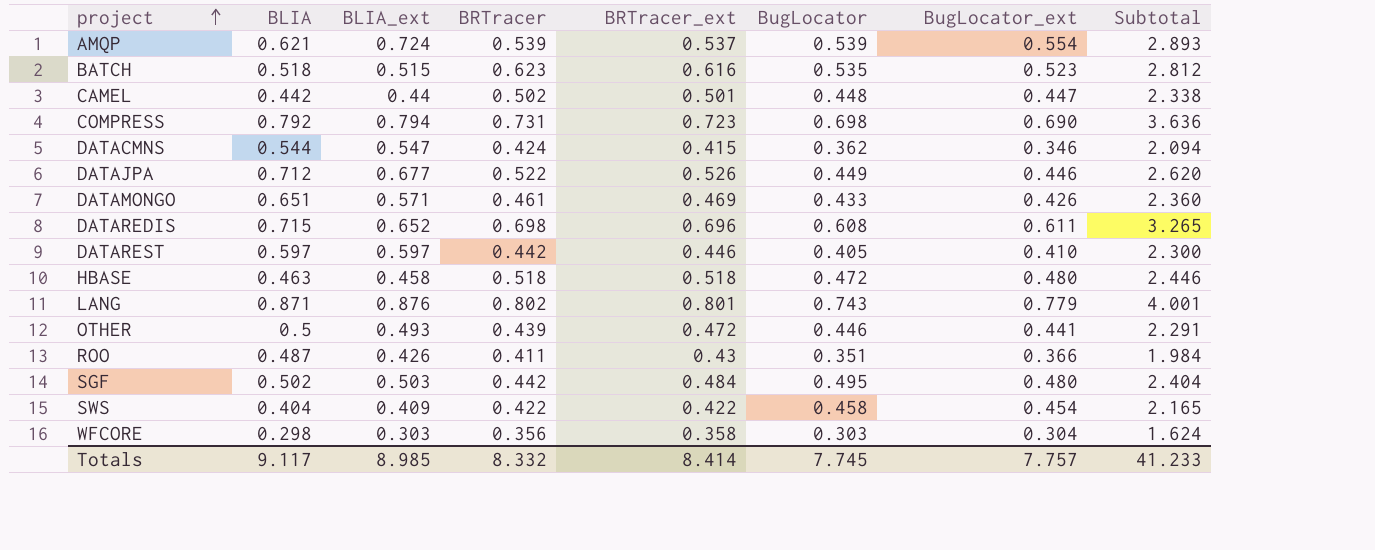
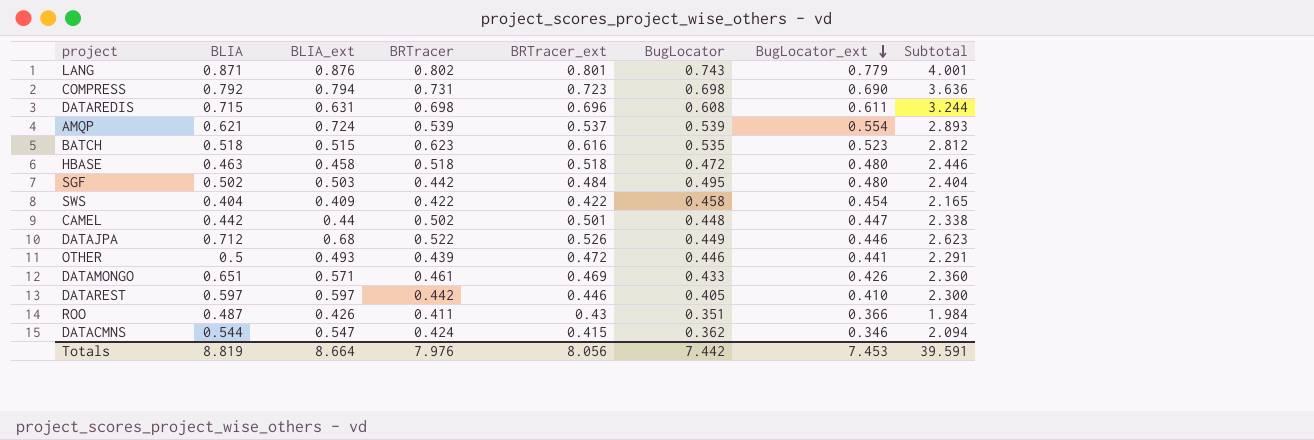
row order: project ascending -> BugLocator_ext descending
row WFCORE: 0.298 | 0.303 | 0.356 | 0.358 | 0.303 | 0.304 | 1.624 -> none
DATAREDIS | BLIA_ext: 0.652 -> 0.631
DATAREDIS | Subtotal: 3.265 -> 3.244
DATAJPA | BLIA_ext: 0.677 -> 0.68
DATAJPA | Subtotal: 2.620 -> 2.623
Totals | BLIA: 9.117 -> 8.819
Totals | BLIA_ext: 8.985 -> 8.664
Totals | BRTracer: 8.332 -> 7.976
Totals | BRTracer_ext: 8.414 -> 8.056
Totals | BugLocator: 7.745 -> 7.442
Totals | BugLocator_ext: 7.757 -> 7.453
Totals | Subtotal: 41.233 -> 39.591

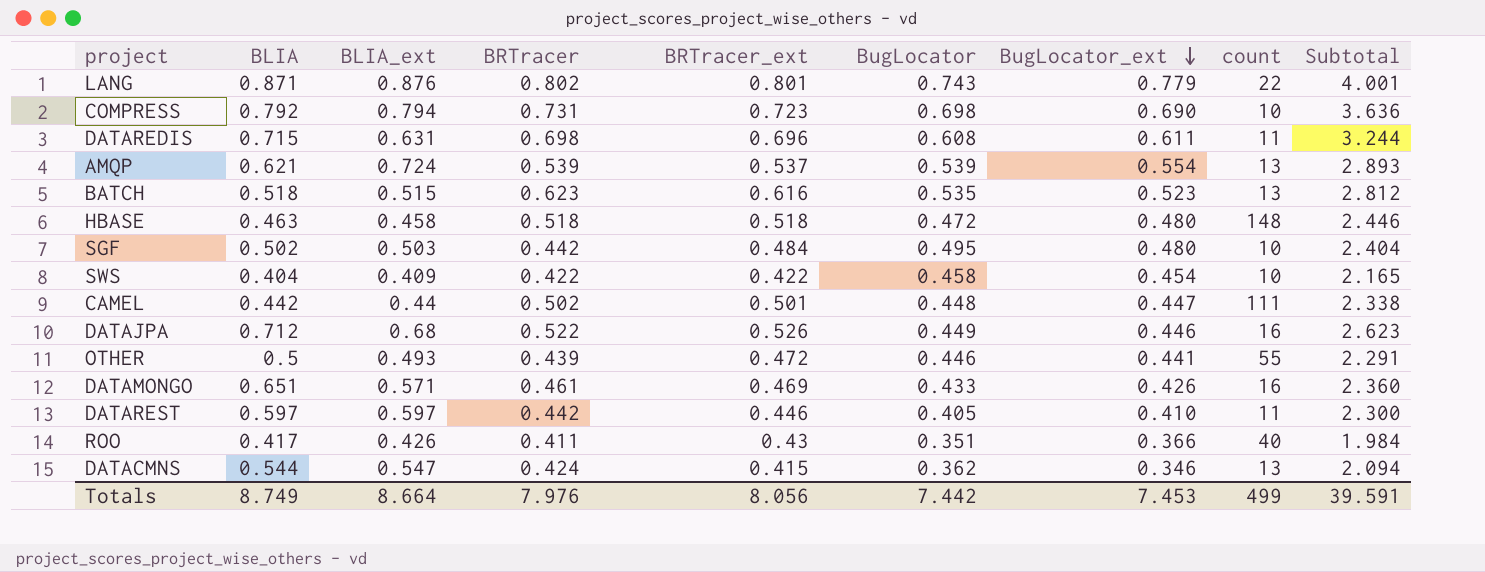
column count | position: none -> 8
ROO | BLIA: 0.487 -> 0.417
Totals | BLIA: 8.819 -> 8.749

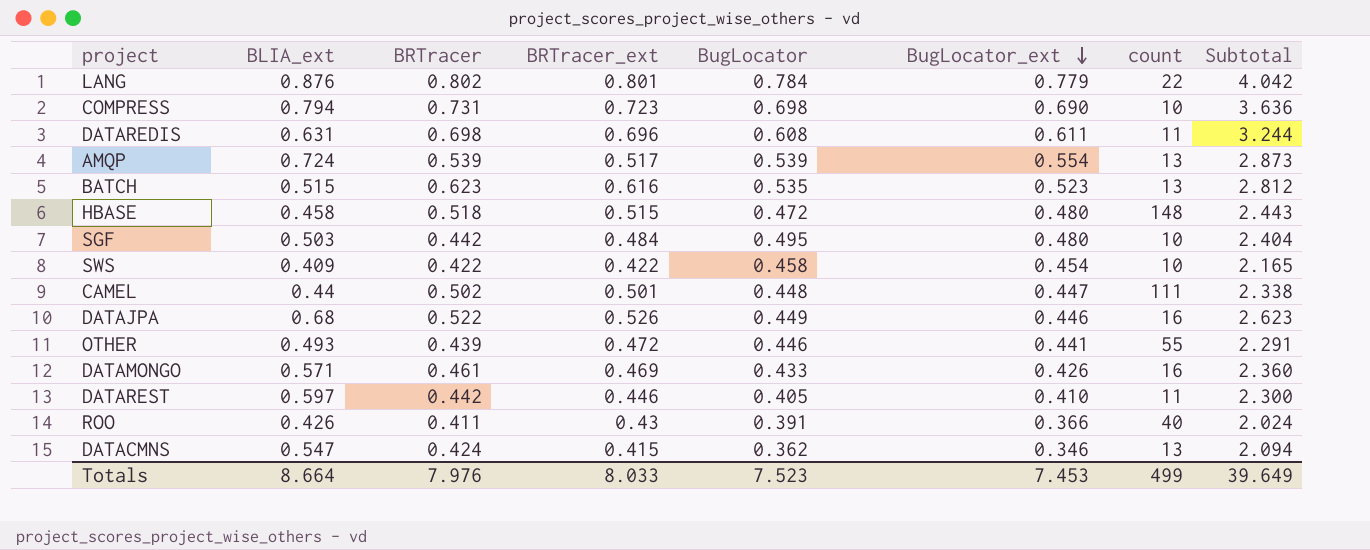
column BLIA | position: 2 -> none
LANG | BugLocator: 0.743 -> 0.784
LANG | Subtotal: 4.001 -> 4.042
AMQP | BRTracer_ext: 0.537 -> 0.517
AMQP | Subtotal: 2.893 -> 2.873
HBASE | BRTracer_ext: 0.518 -> 0.515
HBASE | Subtotal: 2.446 -> 2.443
ROO | BugLocator: 0.351 -> 0.391
ROO | Subtotal: 1.984 -> 2.024
Totals | BRTracer_ext: 8.056 -> 8.033
Totals | BugLocator: 7.442 -> 7.523
Totals | Subtotal: 39.591 -> 39.649

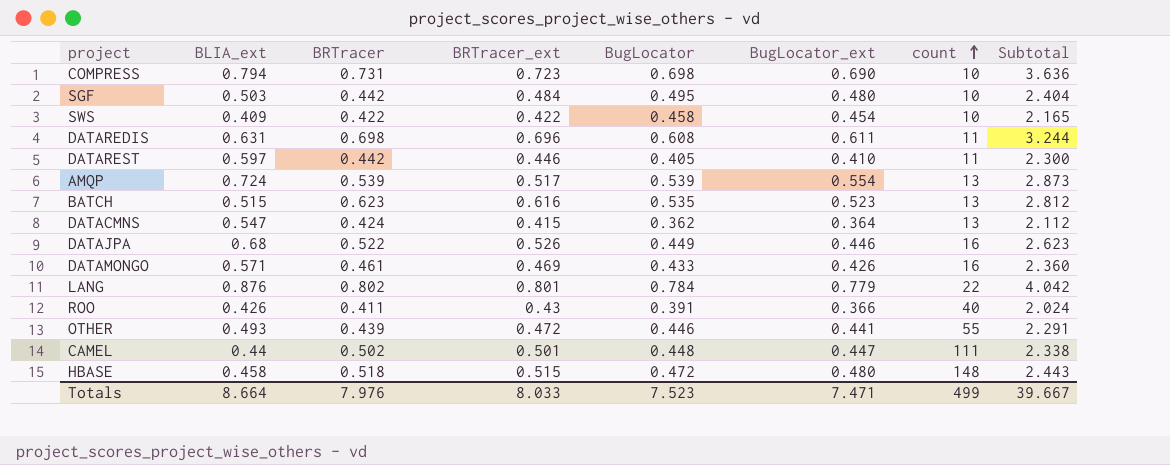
row order: BugLocator_ext descending -> count ascending
DATACMNS | BugLocator_ext: 0.346 -> 0.364
DATACMNS | Subtotal: 2.094 -> 2.112
Totals | BugLocator_ext: 7.453 -> 7.471
Totals | Subtotal: 39.649 -> 39.667

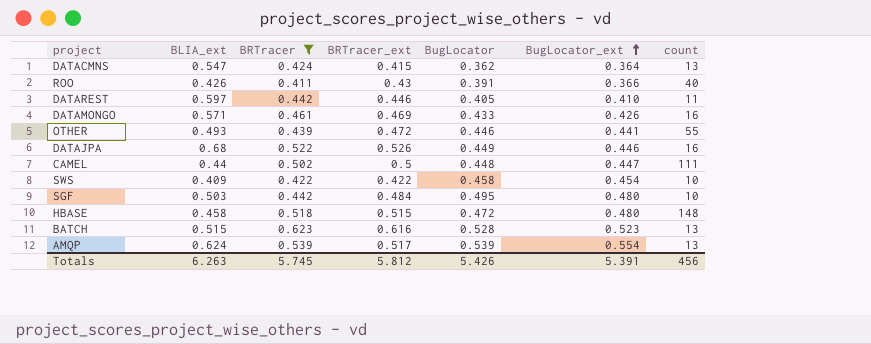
filter: none -> BRTracer <= 0.623
row order: count ascending -> BugLocator_ext ascending
column Subtotal | formula: [BLIA_ext] + [BRTracer] + [BRTracer_ext] + [BugLocator] + [BugLocator_ext] -> none
CAMEL | BRTracer_ext: 0.501 -> 0.5
BATCH | BugLocator: 0.535 -> 0.528
AMQP | BLIA_ext: 0.724 -> 0.624
Totals | BLIA_ext: 8.664 -> 6.263
Totals | BRTracer: 7.976 -> 5.745
Totals | BRTracer_ext: 8.033 -> 5.812
Totals | BugLocator: 7.523 -> 5.426
Totals | BugLocator_ext: 7.471 -> 5.391
Totals | count: 499 -> 456

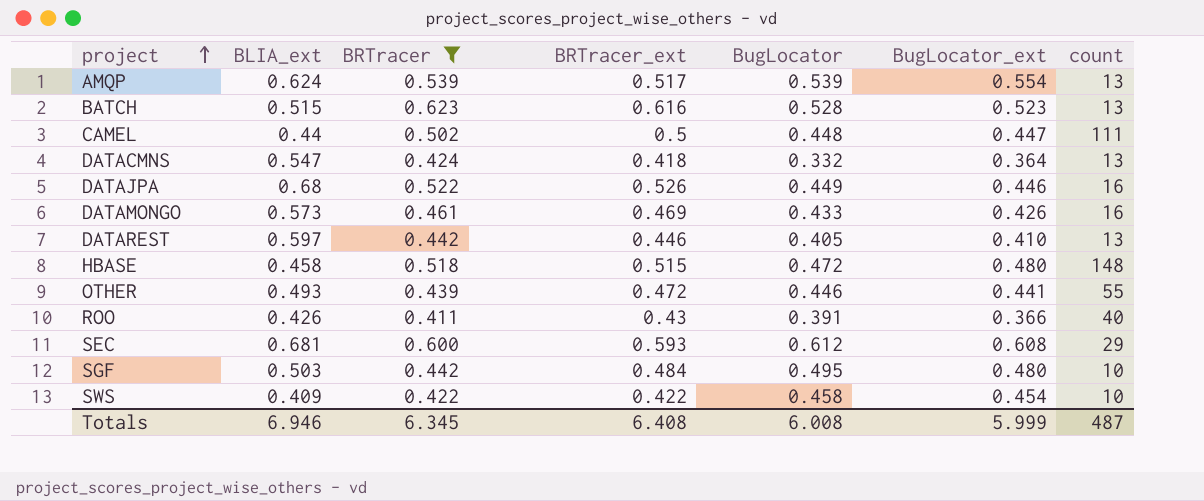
row order: BugLocator_ext ascending -> project ascending
DATACMNS | BRTracer_ext: 0.415 -> 0.418
DATACMNS | BugLocator: 0.362 -> 0.332
DATAMONGO | BLIA_ext: 0.571 -> 0.573
DATAREST | count: 11 -> 13
row SEC: none -> 0.681 | 0.600 | 0.593 | 0.612 | 0.608 | 29
Totals | BLIA_ext: 6.263 -> 6.946
Totals | BRTracer: 5.745 -> 6.345
Totals | BRTracer_ext: 5.812 -> 6.408
Totals | BugLocator: 5.426 -> 6.008
Totals | BugLocator_ext: 5.391 -> 5.999
Totals | count: 456 -> 487

